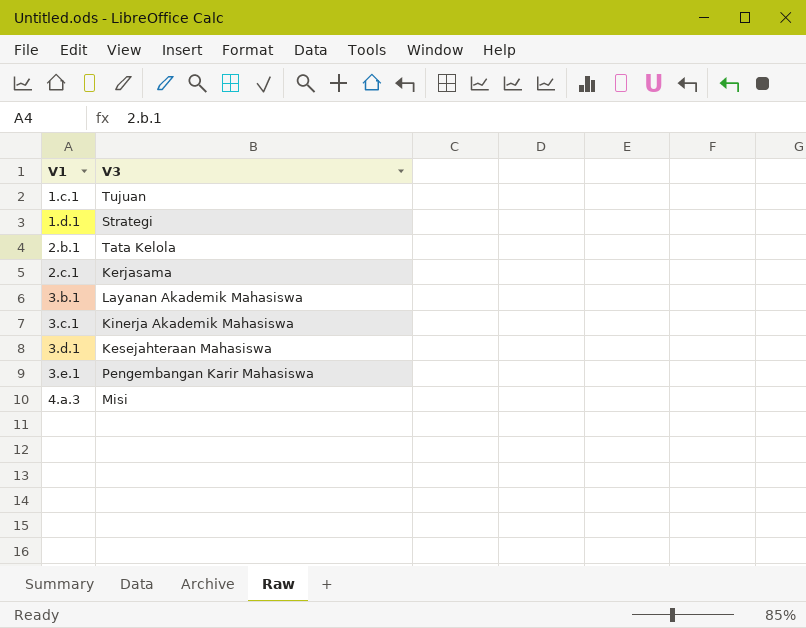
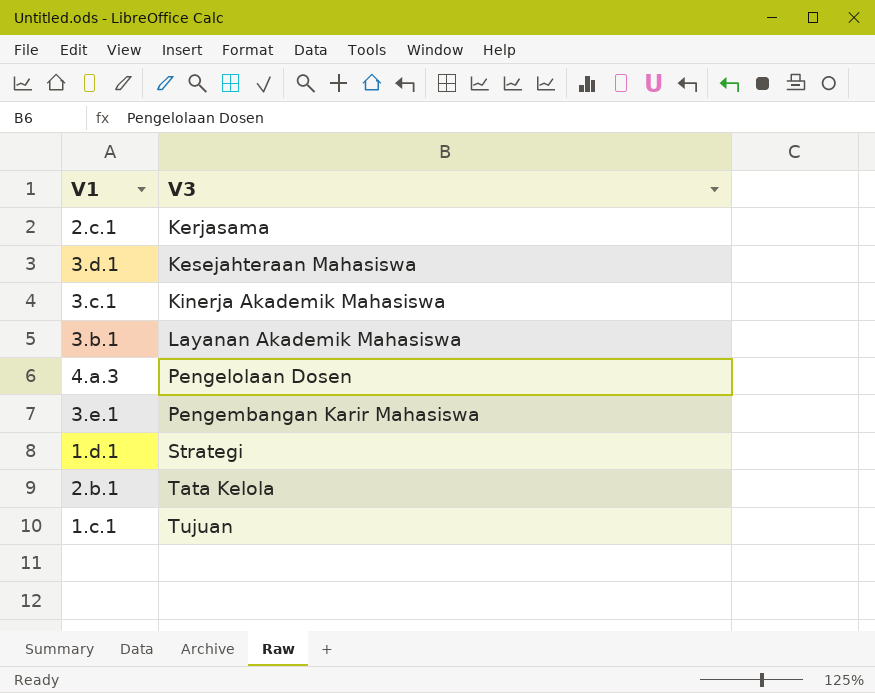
row order: V1 ascending -> V3 ascending
4.a.3 | V3: Misi -> Pengelolaan Dosen

